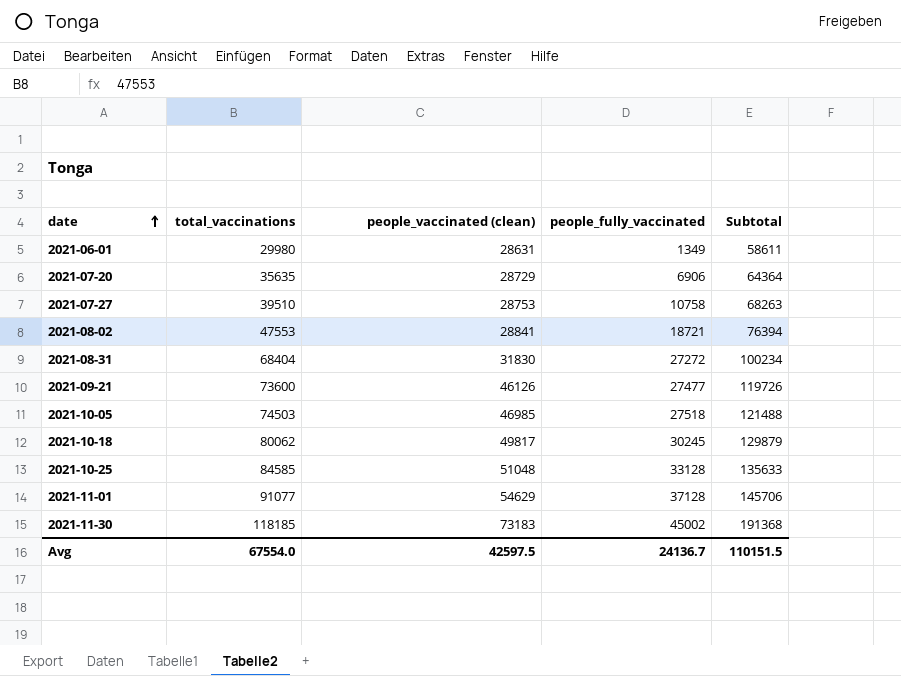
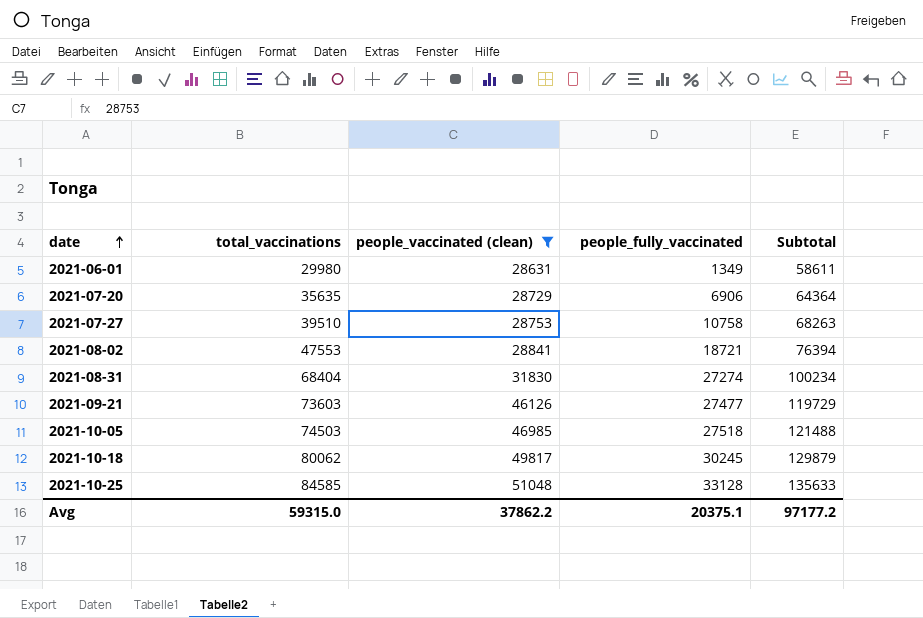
filter: none -> people_vaccinated (clean) <= 51048
2021-08-31 | people_fully_vaccinated: 27272 -> 27274
2021-09-21 | total_vaccinations: 73600 -> 73603
2021-09-21 | Subtotal: 119726 -> 119729
Avg | total_vaccinations: 67554.0 -> 59315.0
Avg | people_vaccinated (clean): 42597.5 -> 37862.2
Avg | people_fully_vaccinated: 24136.7 -> 20375.1
Avg | Subtotal: 110151.5 -> 97177.2

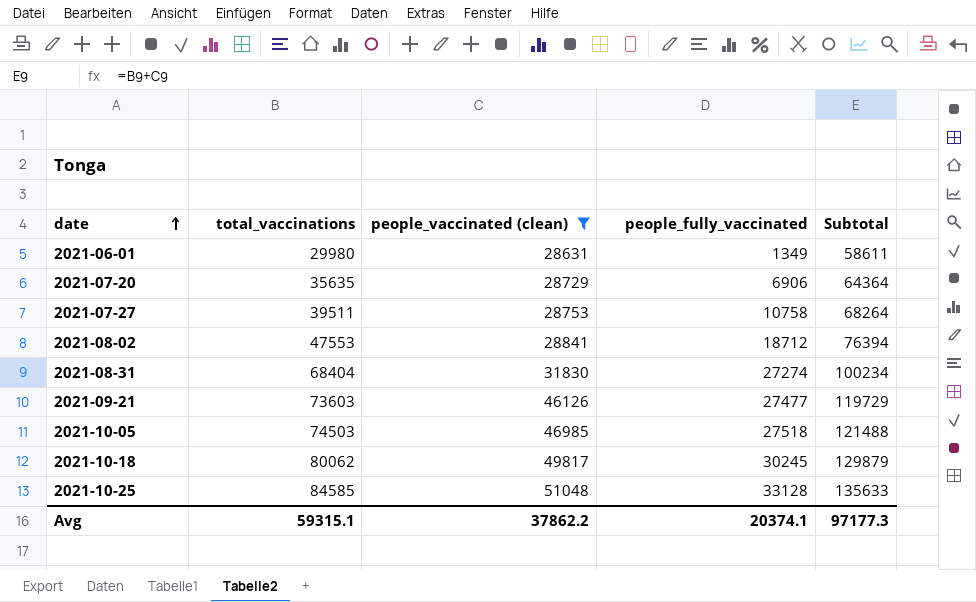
2021-07-27 | total_vaccinations: 39510 -> 39511
2021-07-27 | Subtotal: 68263 -> 68264
2021-08-02 | people_fully_vaccinated: 18721 -> 18712
Avg | total_vaccinations: 59315.0 -> 59315.1
Avg | people_fully_vaccinated: 20375.1 -> 20374.1
Avg | Subtotal: 97177.2 -> 97177.3

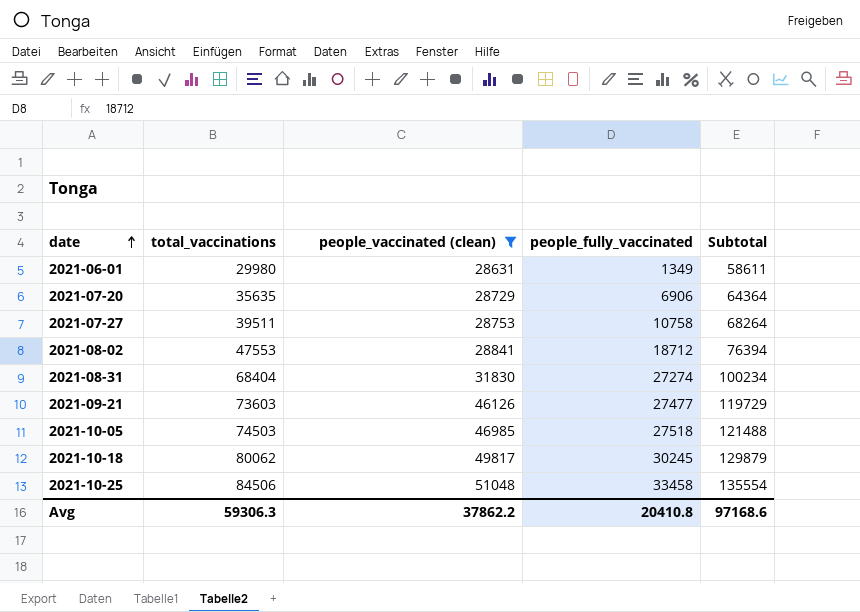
2021-10-25 | total_vaccinations: 84585 -> 84506
2021-10-25 | people_fully_vaccinated: 33128 -> 33458
2021-10-25 | Subtotal: 135633 -> 135554
Avg | total_vaccinations: 59315.1 -> 59306.3
Avg | people_fully_vaccinated: 20374.1 -> 20410.8
Avg | Subtotal: 97177.3 -> 97168.6

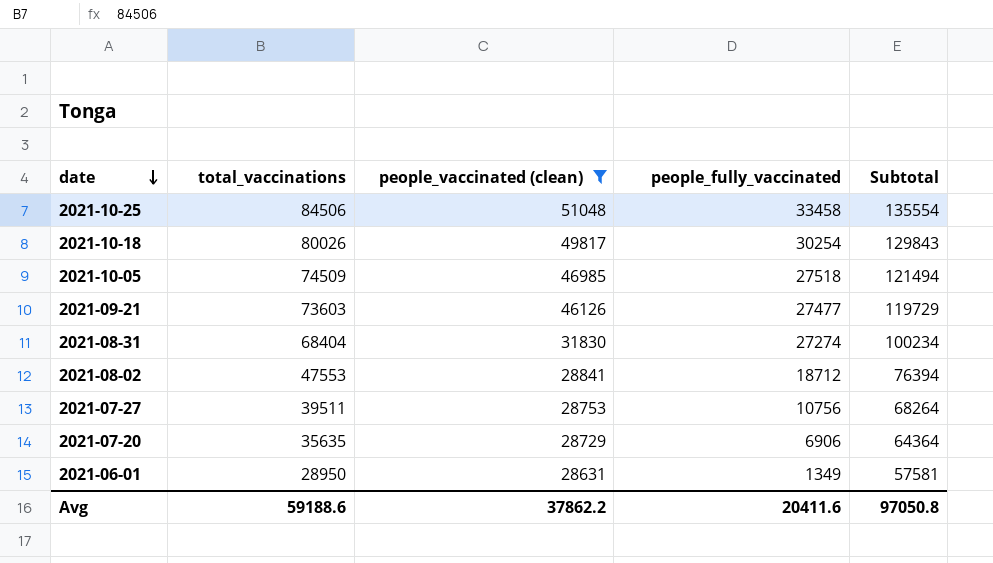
row order: date ascending -> date descending
2021-10-18 | total_vaccinations: 80062 -> 80026
2021-10-18 | people_fully_vaccinated: 30245 -> 30254
2021-10-18 | Subtotal: 129879 -> 129843
2021-10-05 | total_vaccinations: 74503 -> 74509
2021-10-05 | Subtotal: 121488 -> 121494
2021-07-27 | people_fully_vaccinated: 10758 -> 10756
2021-06-01 | total_vaccinations: 29980 -> 28950
2021-06-01 | Subtotal: 58611 -> 57581
Avg | total_vaccinations: 59306.3 -> 59188.6
Avg | people_fully_vaccinated: 20410.8 -> 20411.6
Avg | Subtotal: 97168.6 -> 97050.8

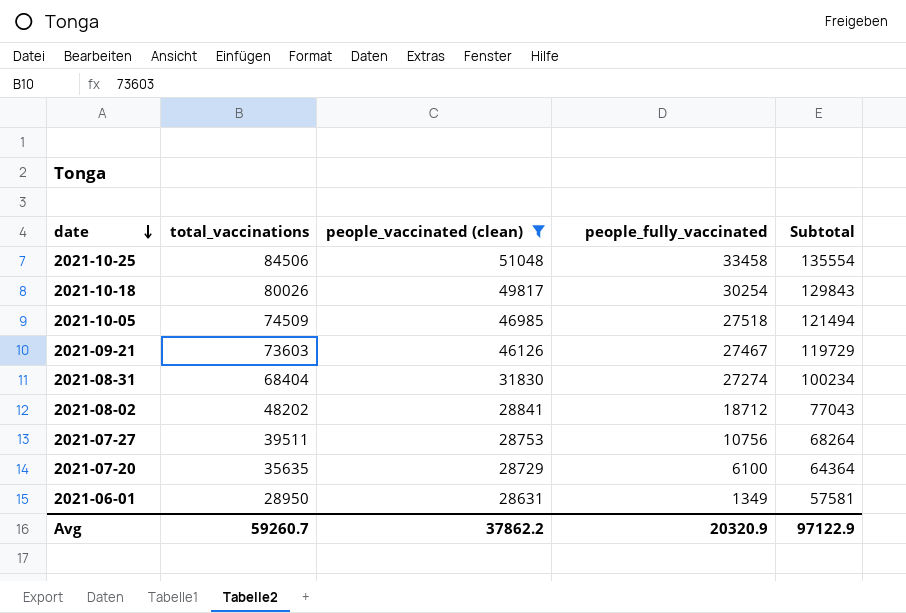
2021-09-21 | people_fully_vaccinated: 27477 -> 27467
2021-08-02 | total_vaccinations: 47553 -> 48202
2021-08-02 | Subtotal: 76394 -> 77043
2021-07-20 | people_fully_vaccinated: 6906 -> 6100
Avg | total_vaccinations: 59188.6 -> 59260.7
Avg | people_fully_vaccinated: 20411.6 -> 20320.9
Avg | Subtotal: 97050.8 -> 97122.9

